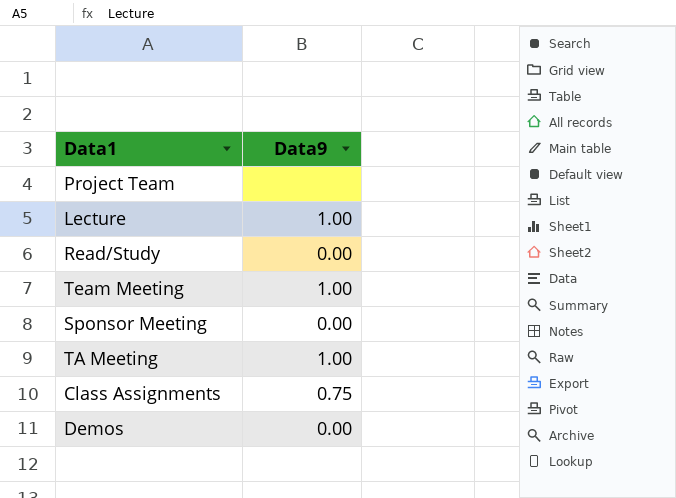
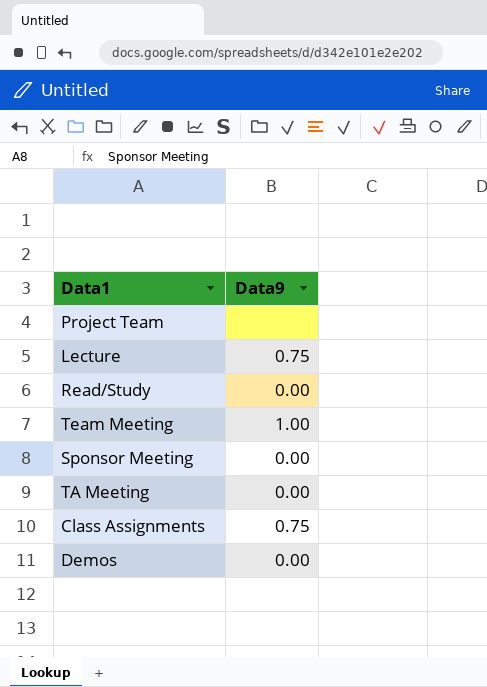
Lecture | Data9: 1.00 -> 0.75
TA Meeting | Data9: 1.00 -> 0.00

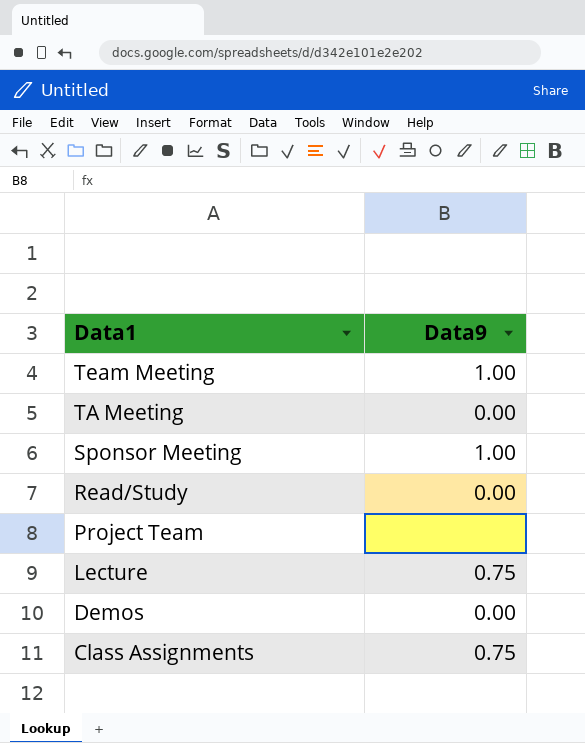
row order: none -> Data1 descending
Sponsor Meeting | Data9: 0.00 -> 1.00

